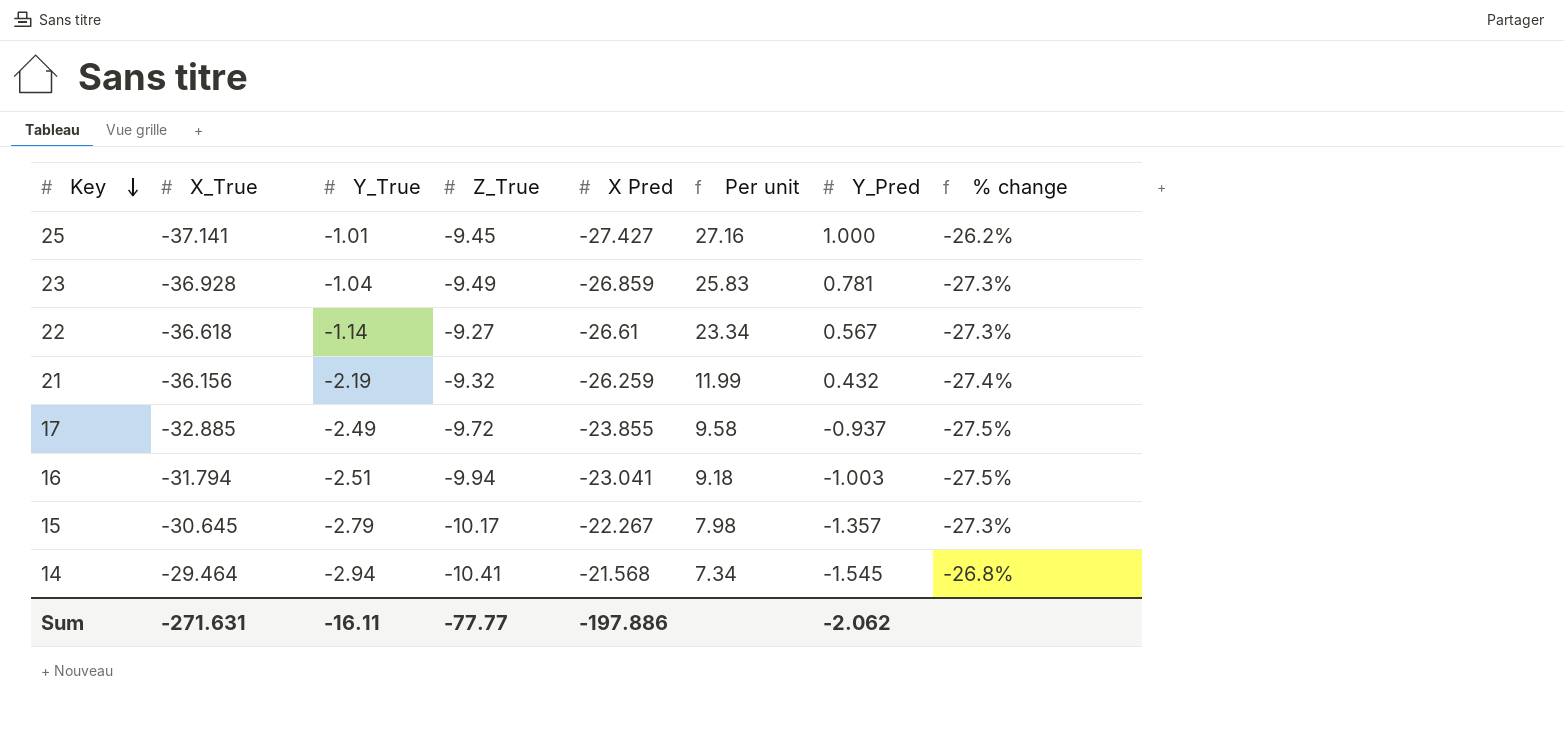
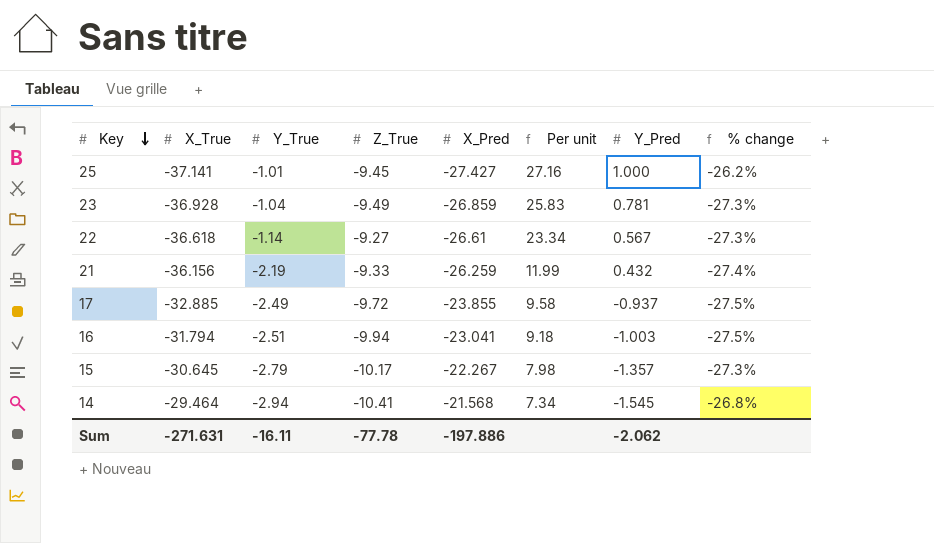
column name: X Pred -> X_Pred
21 | Z_True: -9.32 -> -9.33
Sum | Z_True: -77.77 -> -77.78

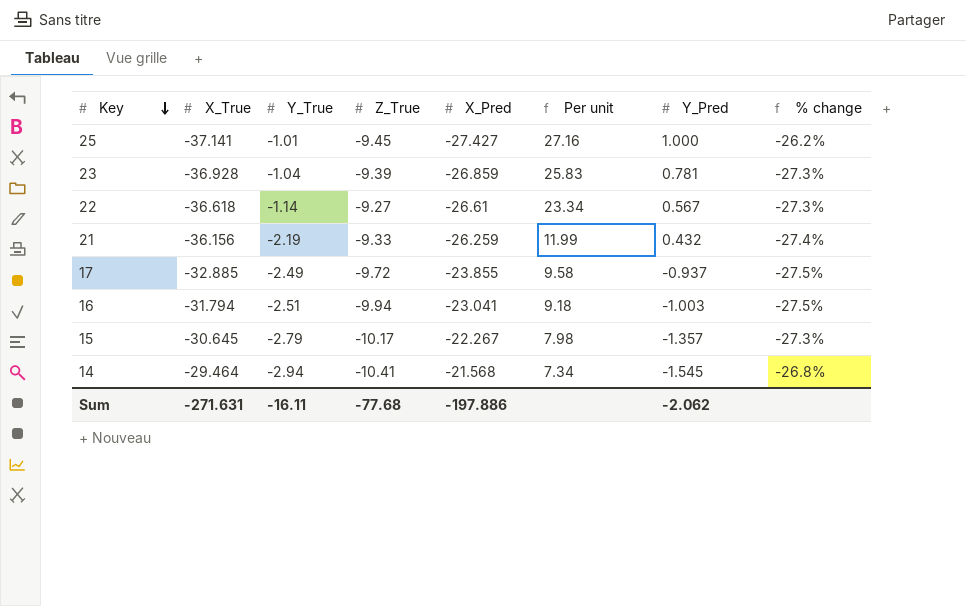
23 | Z_True: -9.49 -> -9.39
Sum | Z_True: -77.78 -> -77.68

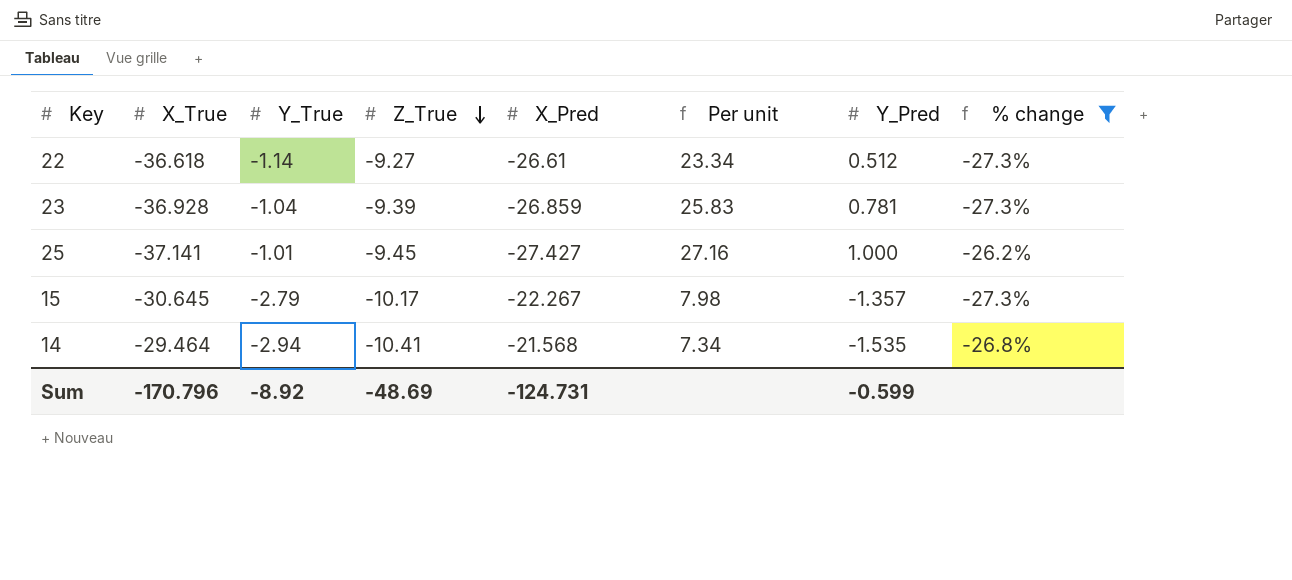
filter: none -> % change >= -27.3%
row order: Key descending -> Z_True descending
22 | Y_Pred: 0.567 -> 0.512
14 | Y_Pred: -1.545 -> -1.535
Sum | X_True: -271.631 -> -170.796
Sum | Y_True: -16.11 -> -8.92
Sum | Z_True: -77.68 -> -48.69
Sum | X_Pred: -197.886 -> -124.731
Sum | Y_Pred: -2.062 -> -0.599

